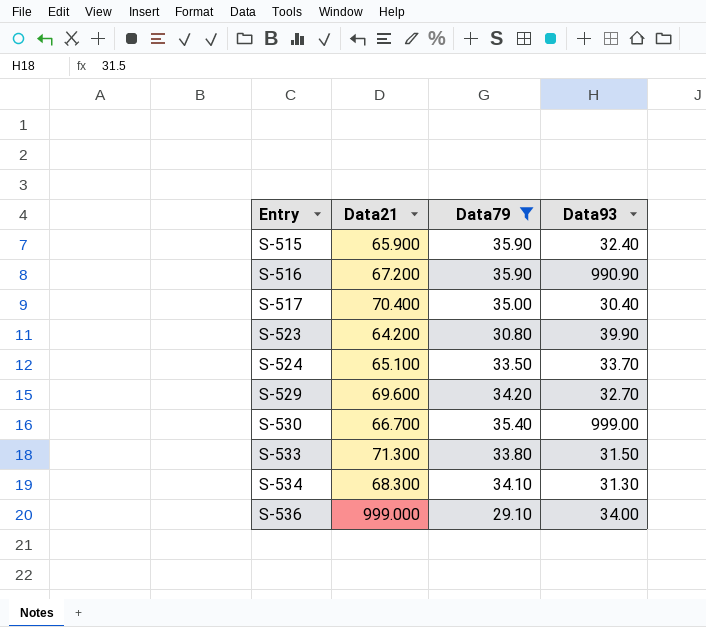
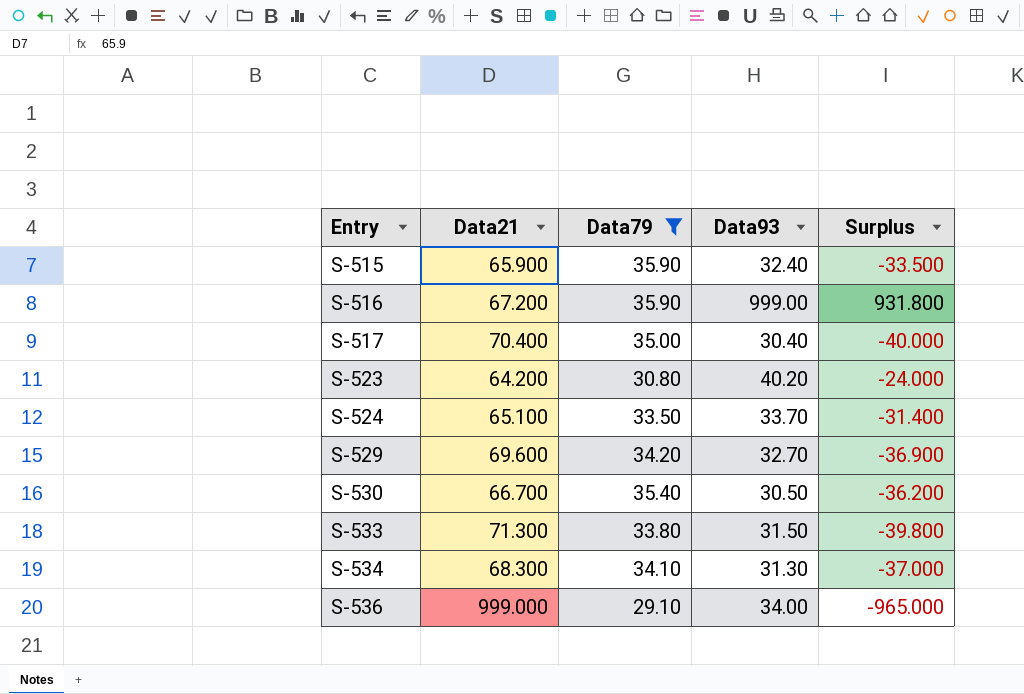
column Surplus | formula: none -> [Data93] - [Data21]
S-516 | Data93: 990.90 -> 999.00
S-523 | Data93: 39.90 -> 40.20
S-530 | Data93: 999.00 -> 30.50

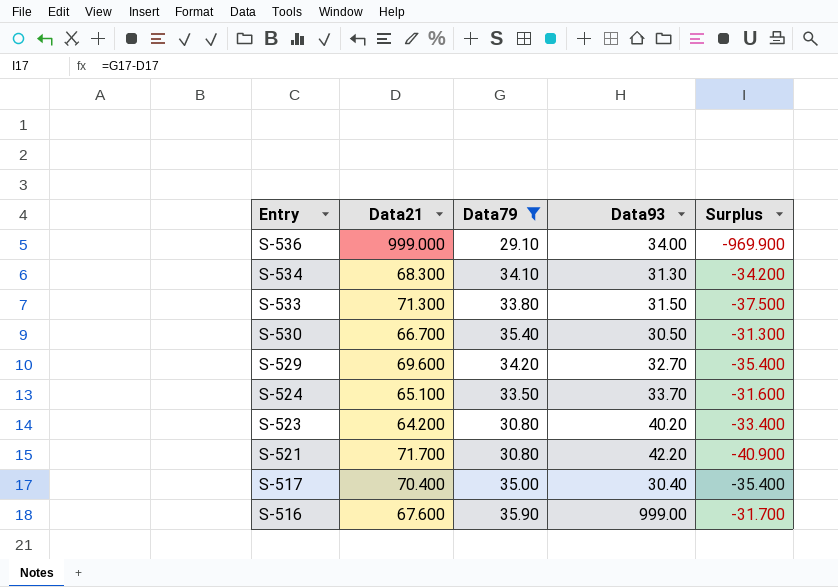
row order: Entry ascending -> Entry descending
column Surplus | formula: [Data93] - [Data21] -> [Data79] - [Data21]
row S-515: 65.900 | 35.90 | 32.40 | -33.500 -> none
row S-521: none -> 71.700 | 30.80 | 42.20 | -40.900
S-516 | Data21: 67.200 -> 67.600

